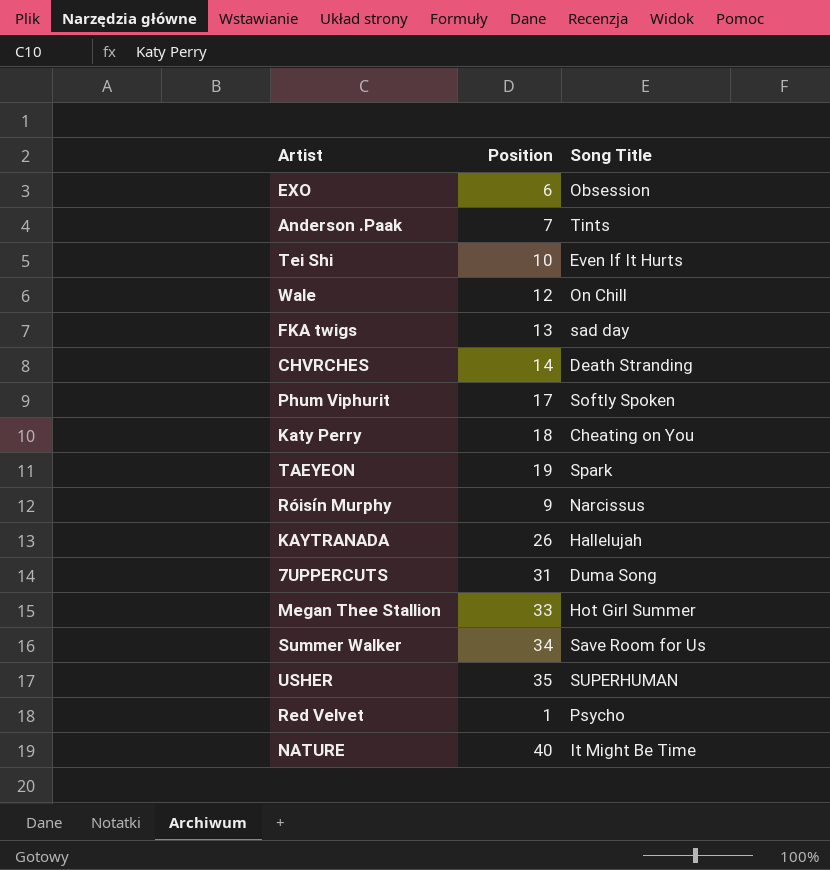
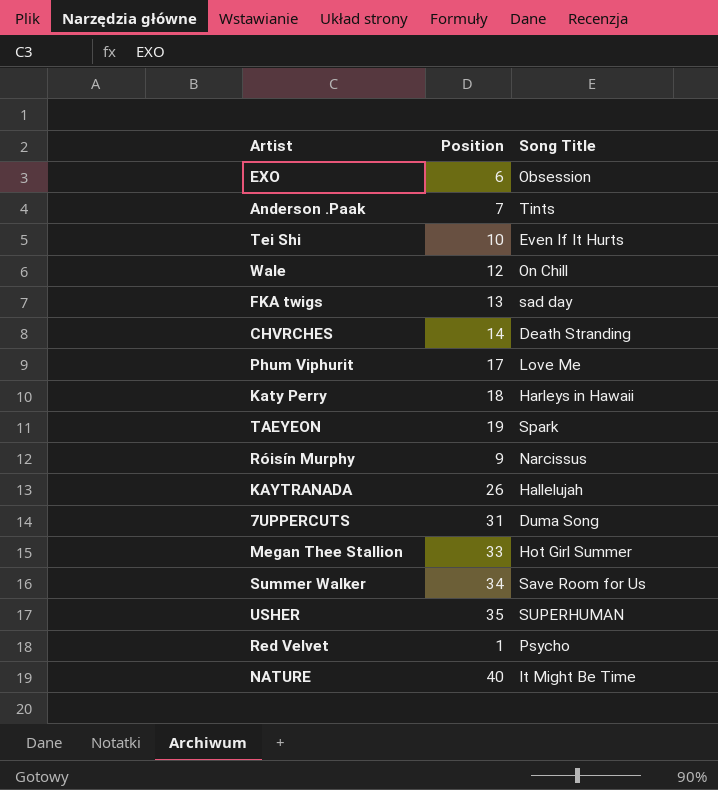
Phum Viphurit | Song Title: Softly Spoken -> Love Me
Katy Perry | Song Title: Cheating on You -> Harleys in Hawaii

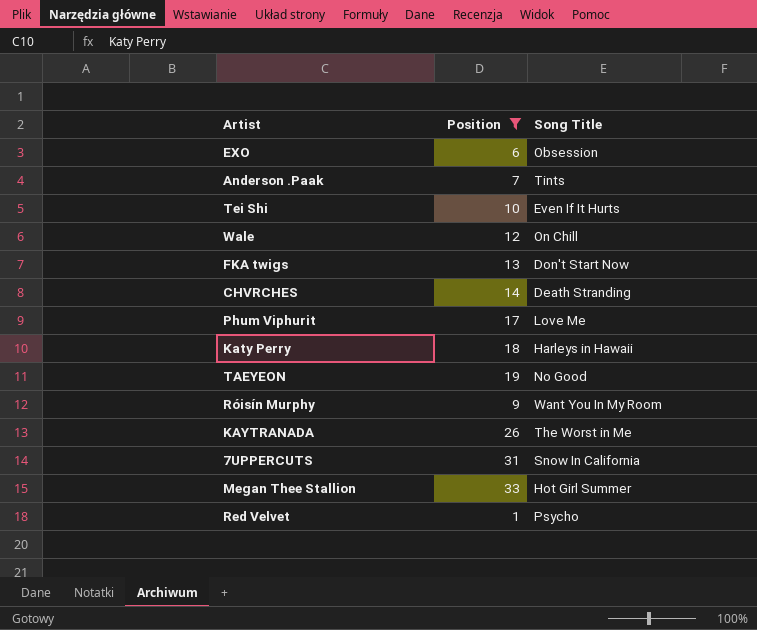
filter: none -> Position <= 33
FKA twigs | Song Title: sad day -> Don't Start Now
TAEYEON | Song Title: Spark -> No Good
Róisín Murphy | Song Title: Narcissus -> Want You In My Room
KAYTRANADA | Song Title: Hallelujah -> The Worst in Me
7UPPERCUTS | Song Title: Duma Song -> Snow In California

